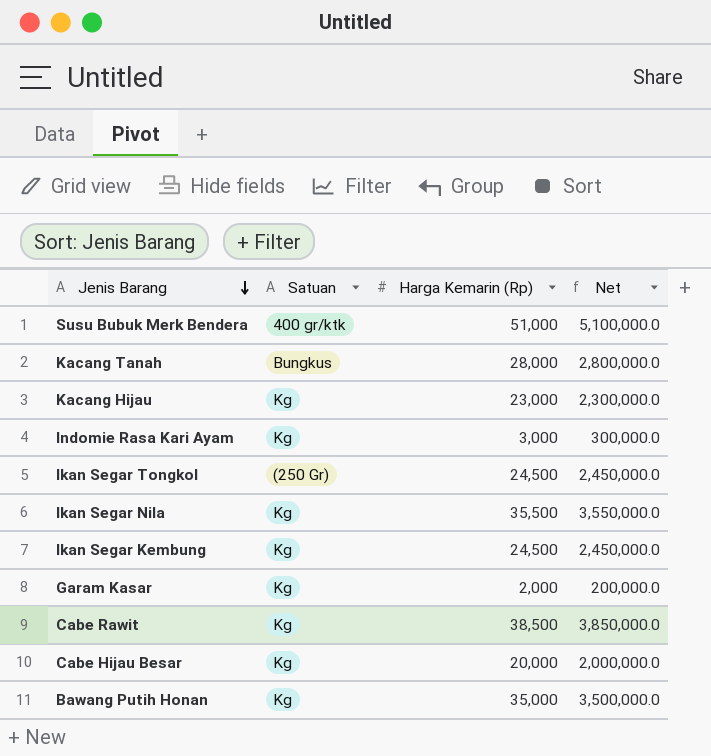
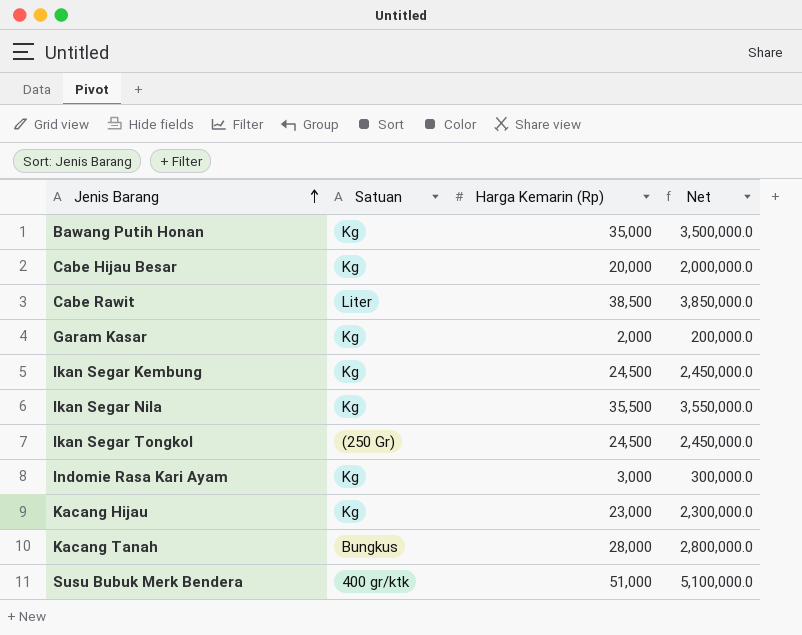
row order: Jenis Barang descending -> Jenis Barang ascending
Cabe Rawit | Satuan: Kg -> Liter

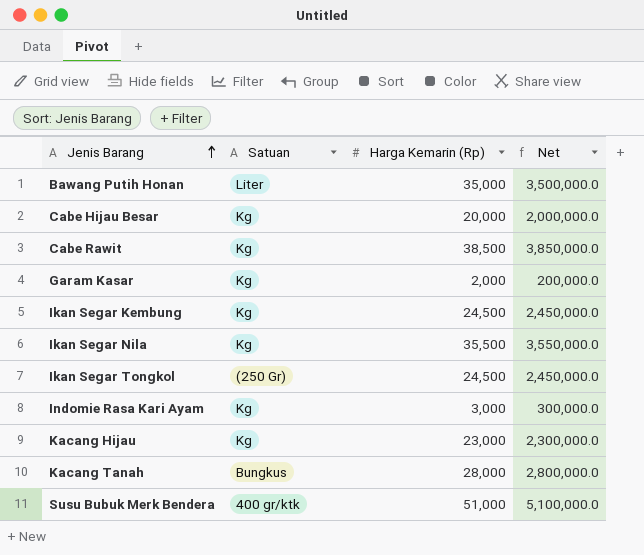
Bawang Putih Honan | Satuan: Kg -> Liter
Cabe Rawit | Satuan: Liter -> Kg

